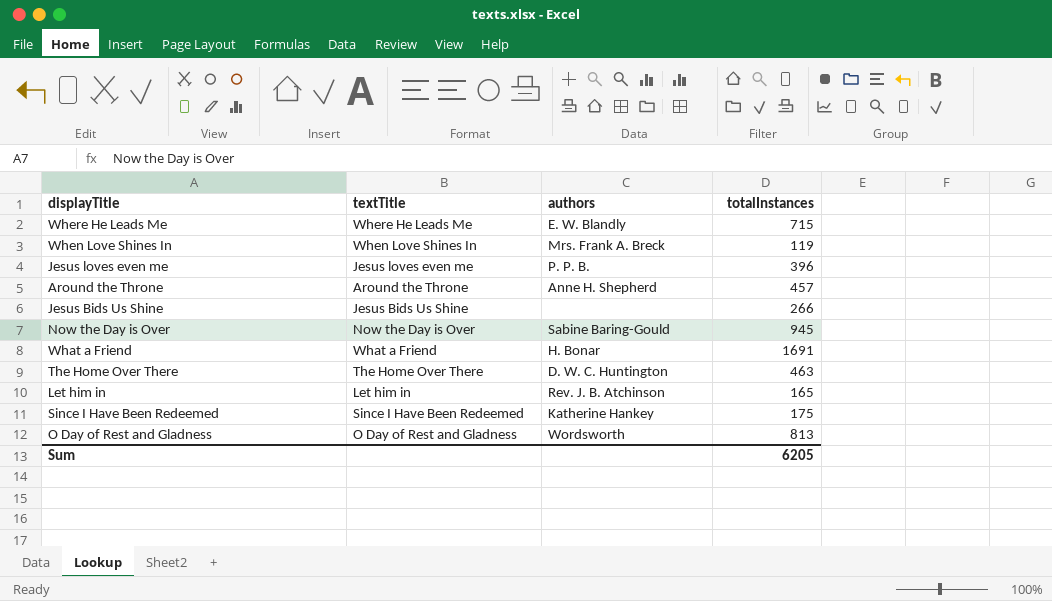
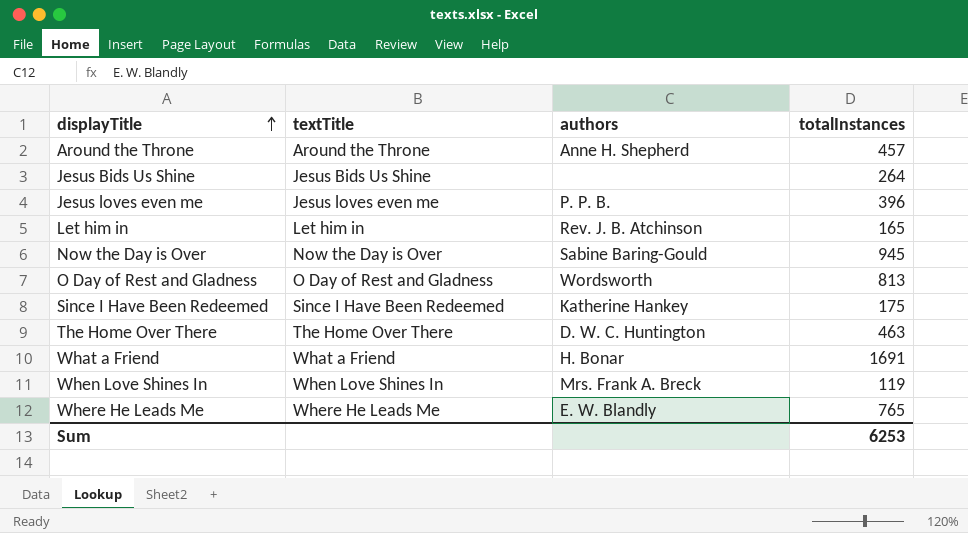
row order: none -> displayTitle ascending
Jesus Bids Us Shine | totalInstances: 266 -> 264
Where He Leads Me | totalInstances: 715 -> 765
Sum | totalInstances: 6205 -> 6253

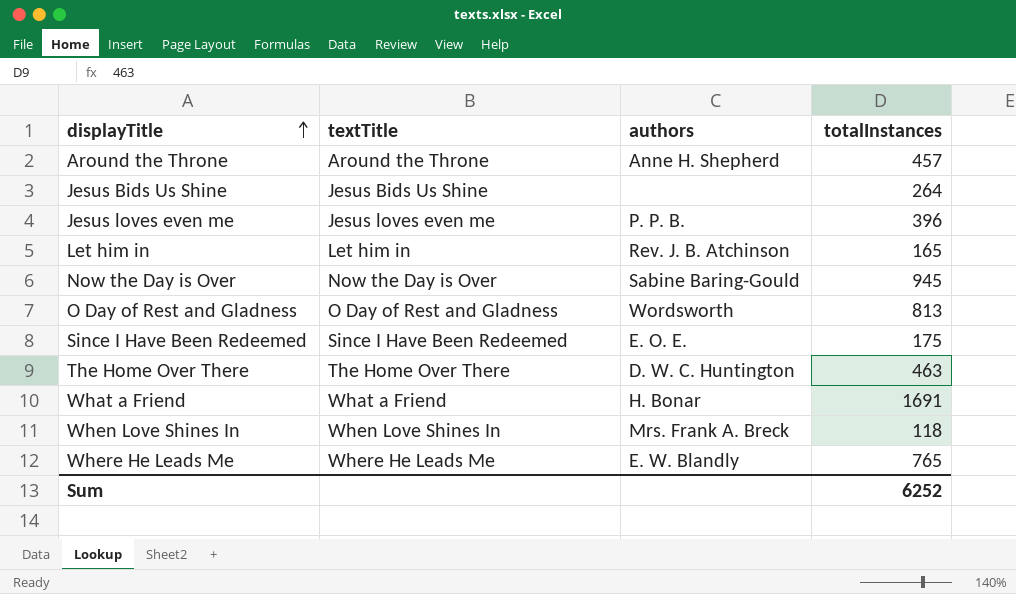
Since I Have Been Redeemed | authors: Katherine Hankey -> E. O. E.
When Love Shines In | totalInstances: 119 -> 118
Sum | totalInstances: 6253 -> 6252

